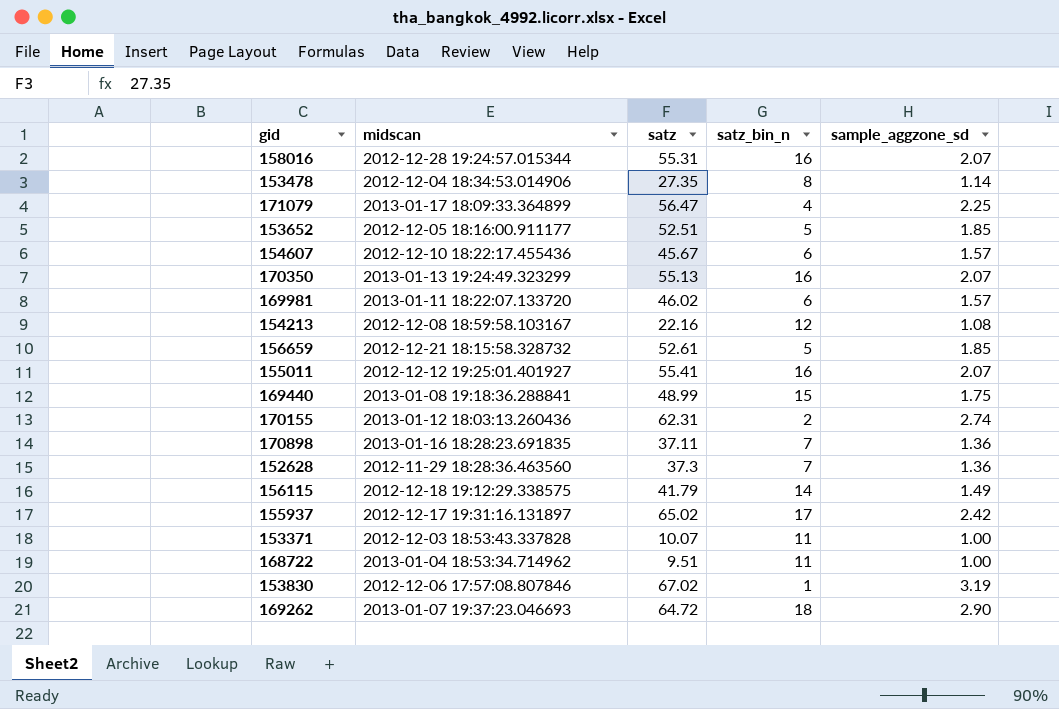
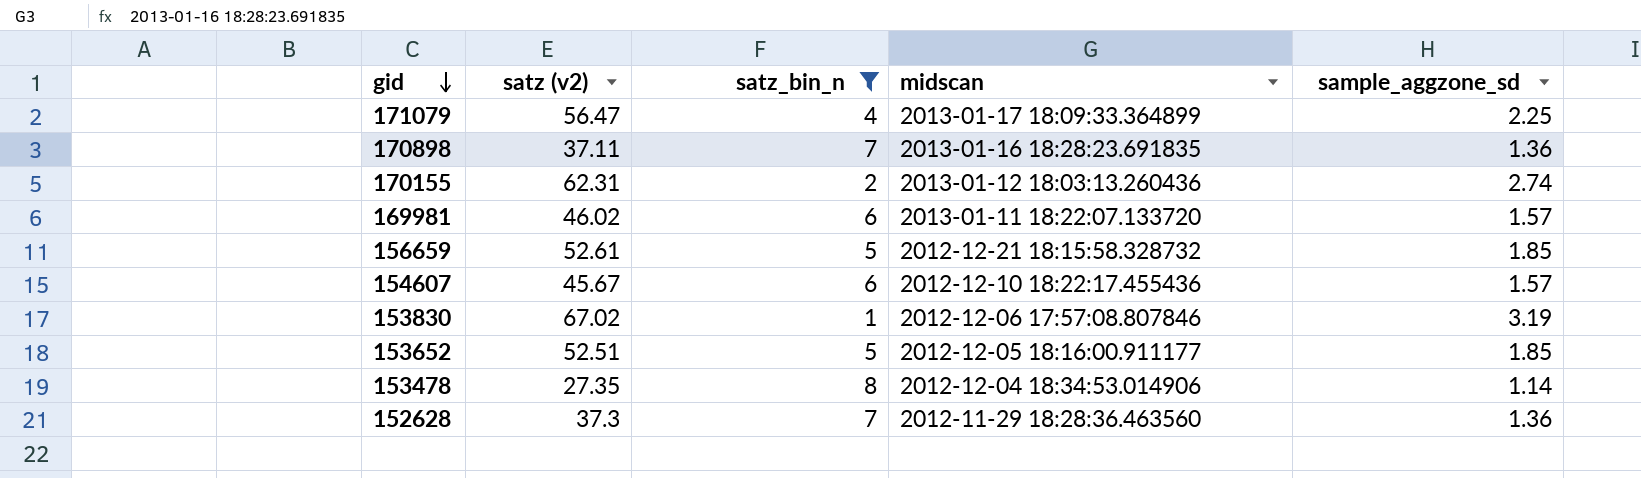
filter: none -> satz_bin_n <= 8
row order: none -> gid descending
column name: satz -> satz (v2)
column midscan | position: 2 -> 4

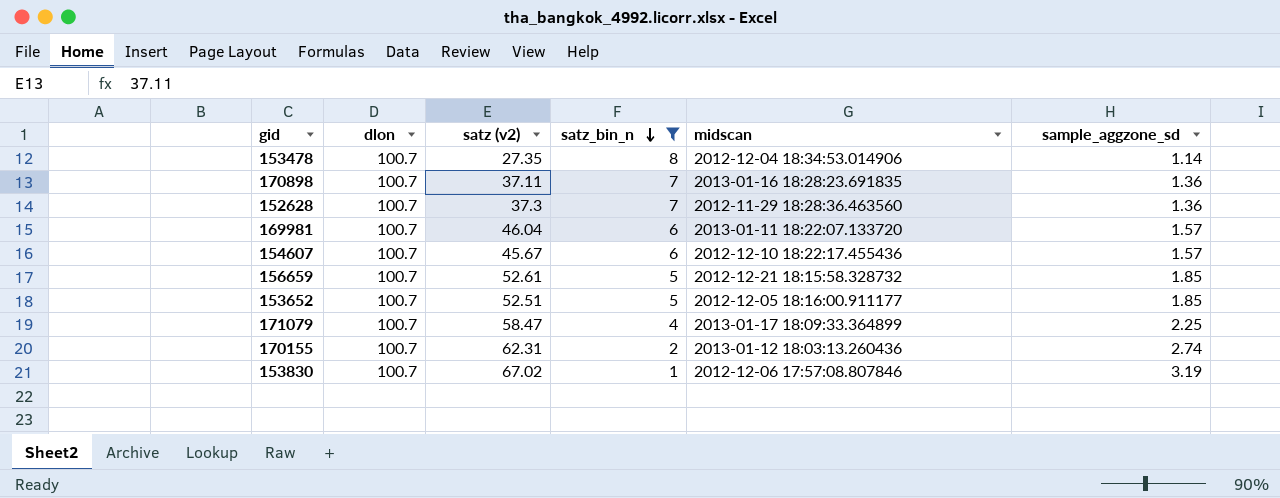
row order: gid descending -> satz_bin_n descending
column dlon | position: none -> 2
169981 | satz (v2): 46.02 -> 46.04
171079 | satz (v2): 56.47 -> 58.47

